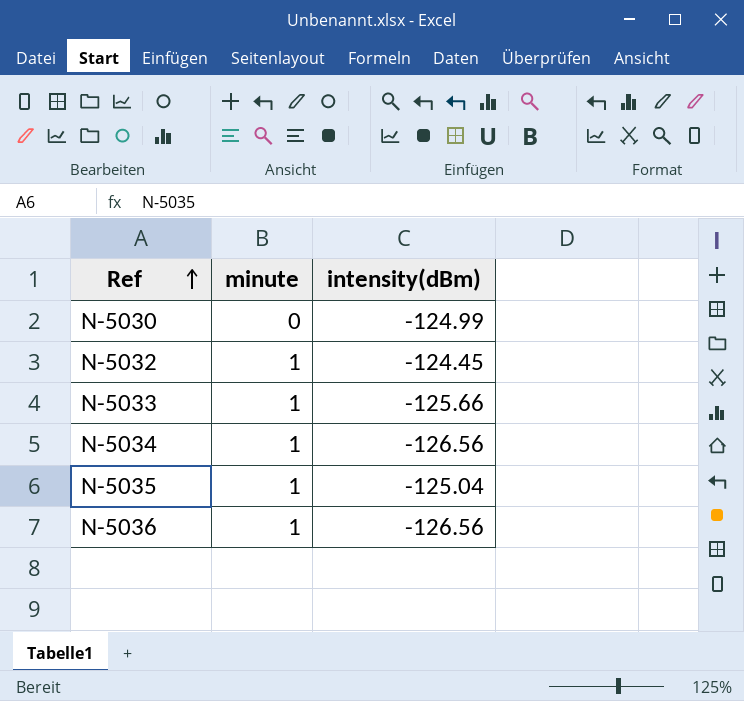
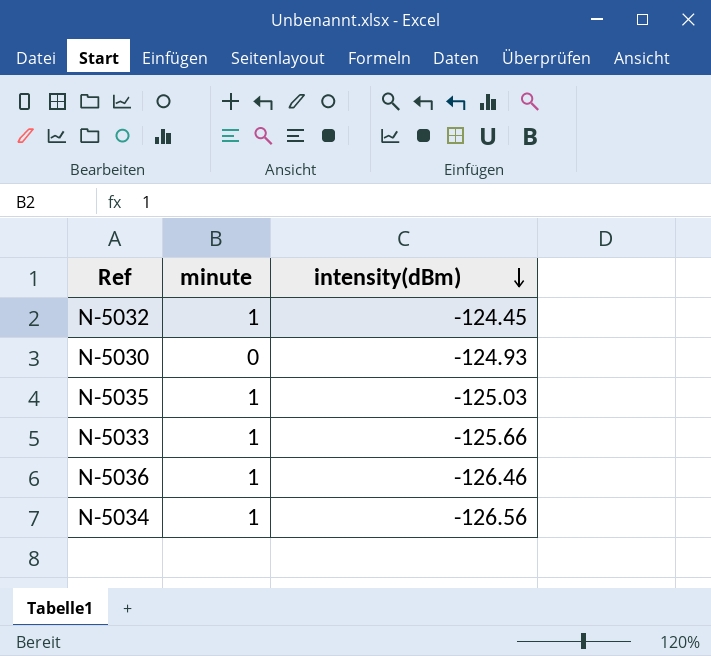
row order: Ref ascending -> intensity(dBm) descending
N-5030 | intensity(dBm): -124.99 -> -124.93
N-5035 | intensity(dBm): -125.04 -> -125.03
N-5036 | intensity(dBm): -126.56 -> -126.46

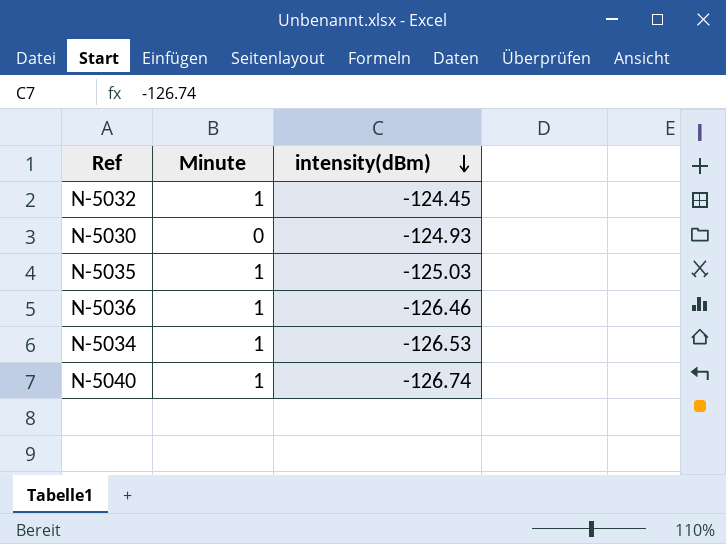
column name: minute -> Minute
row N-5033: 1 | -125.66 -> none
N-5034 | intensity(dBm): -126.56 -> -126.53
row N-5040: none -> 1 | -126.74

